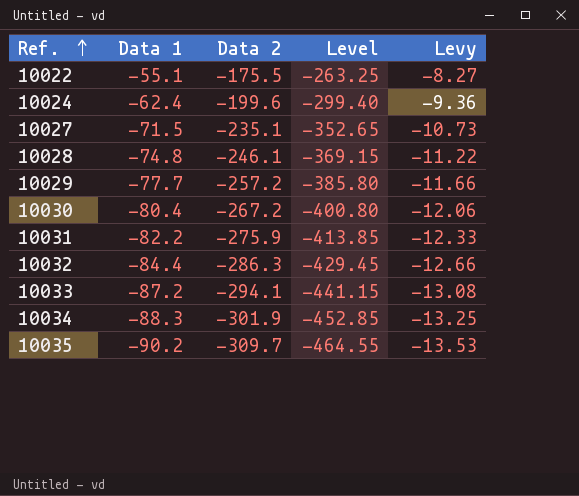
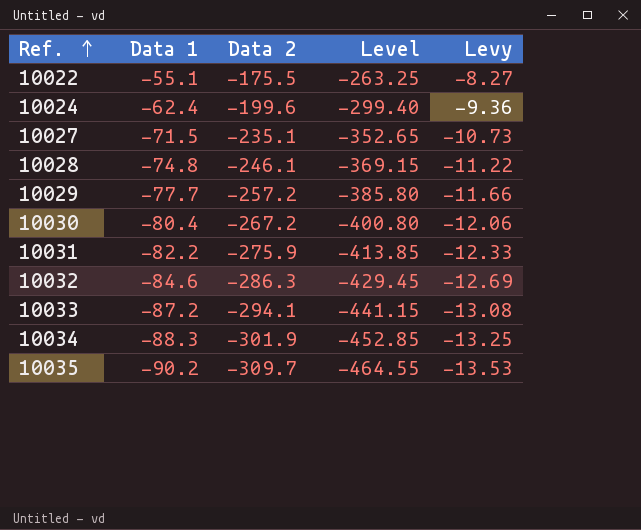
10032 | Data 1: -84.4 -> -84.6
10032 | Levy: -12.66 -> -12.69

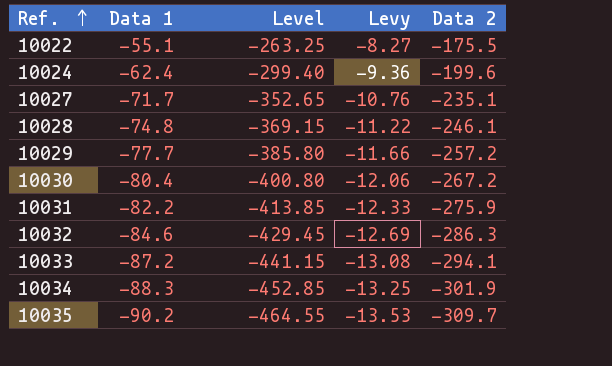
column Data 2 | position: 3 -> 5
10027 | Data 1: -71.5 -> -71.7
10027 | Levy: -10.73 -> -10.76

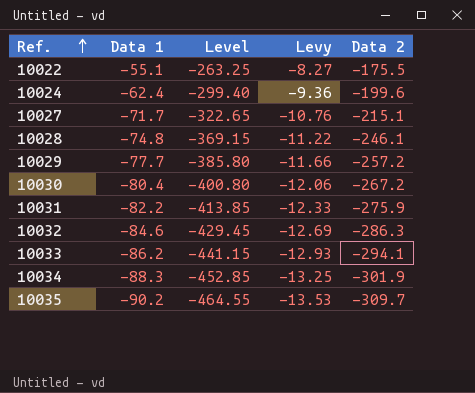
10027 | Level: -352.65 -> -322.65
10027 | Data 2: -235.1 -> -215.1
10033 | Data 1: -87.2 -> -86.2
10033 | Levy: -13.08 -> -12.93

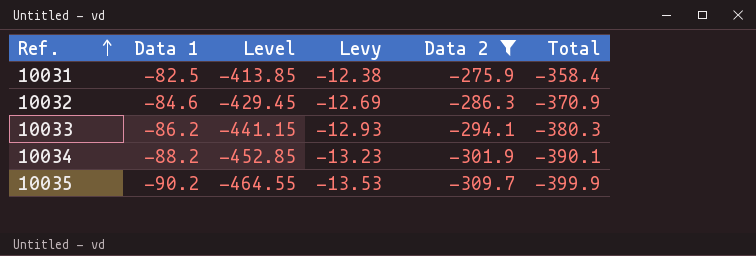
filter: none -> Data 2 <= -275.9
column Total | formula: none -> [Data 1] + [Data 2]
10031 | Data 1: -82.2 -> -82.5
10031 | Levy: -12.33 -> -12.38
10034 | Data 1: -88.3 -> -88.2
10034 | Levy: -13.25 -> -13.23

